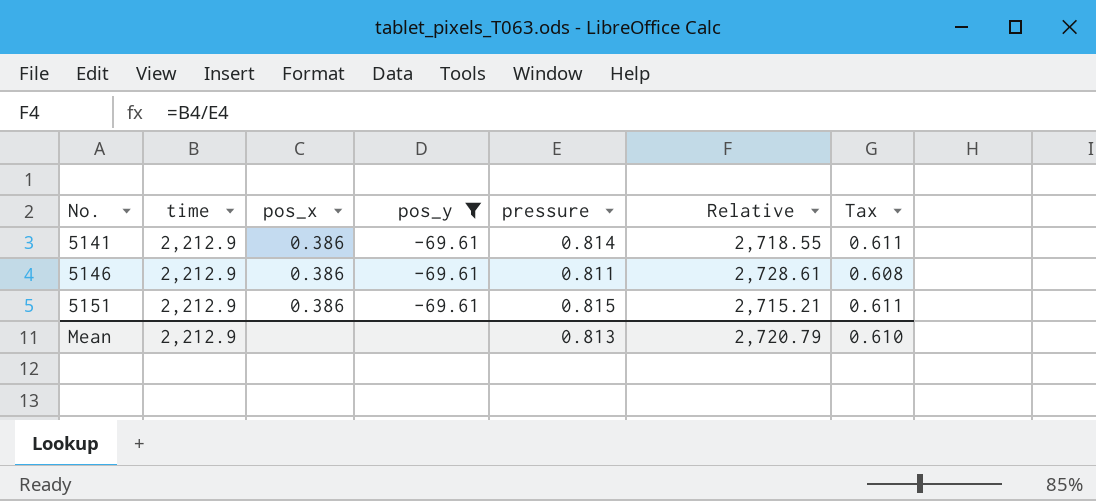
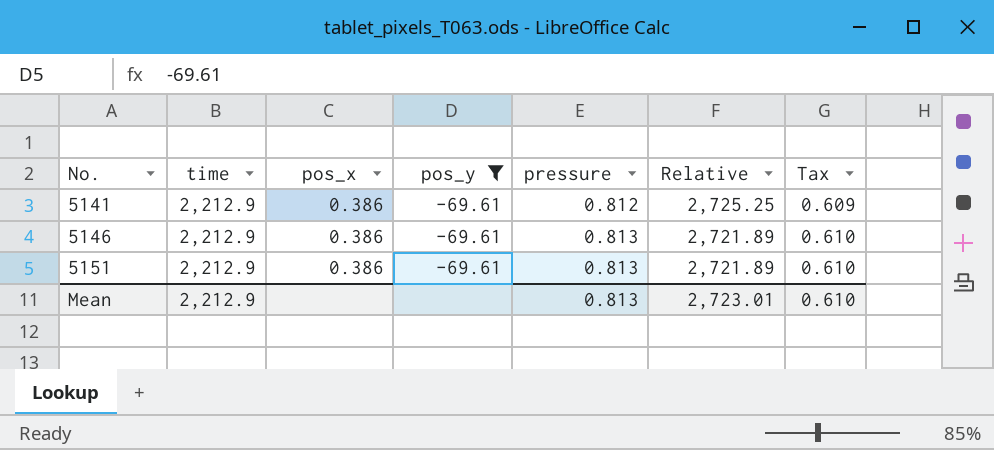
5141 | pressure: 0.814 -> 0.812
5141 | Relative: 2,718.55 -> 2,725.25
5141 | Tax: 0.611 -> 0.609
5146 | pressure: 0.811 -> 0.813
5146 | Relative: 2,728.61 -> 2,721.89
5146 | Tax: 0.608 -> 0.610
5151 | pressure: 0.815 -> 0.813
5151 | Relative: 2,715.21 -> 2,721.89
5151 | Tax: 0.611 -> 0.610
Mean | Relative: 2,720.79 -> 2,723.01

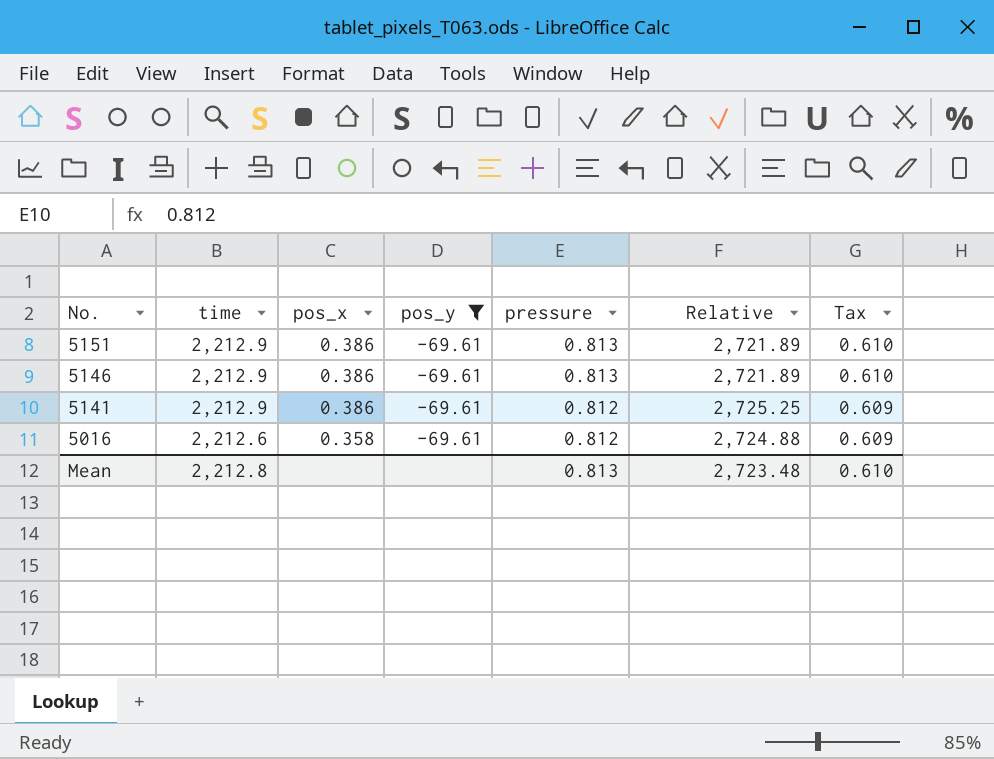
row order: No. ascending -> No. descending
row 5016: none -> 2,212.6 | 0.358 | -69.61 | 0.812 | 2,724.88 | 0.609
Mean | time: 2,212.9 -> 2,212.8
Mean | Relative: 2,723.01 -> 2,723.48

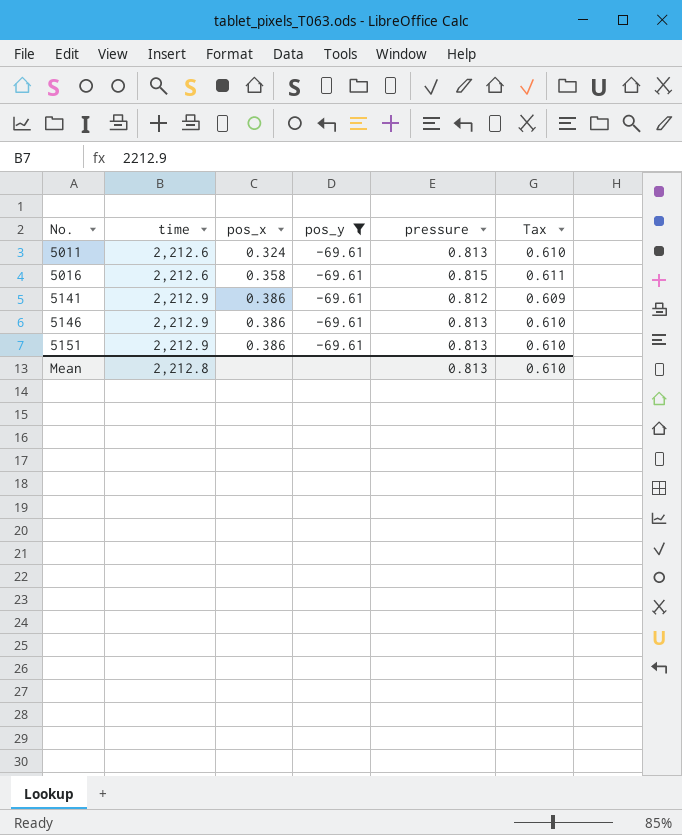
row order: No. descending -> No. ascending
column Relative | formula: [time] / [pressure] -> none
row 5011: none -> 2,212.6 | 0.324 | -69.61 | 0.813 | 0.610
5016 | pressure: 0.812 -> 0.815
5016 | Tax: 0.609 -> 0.611

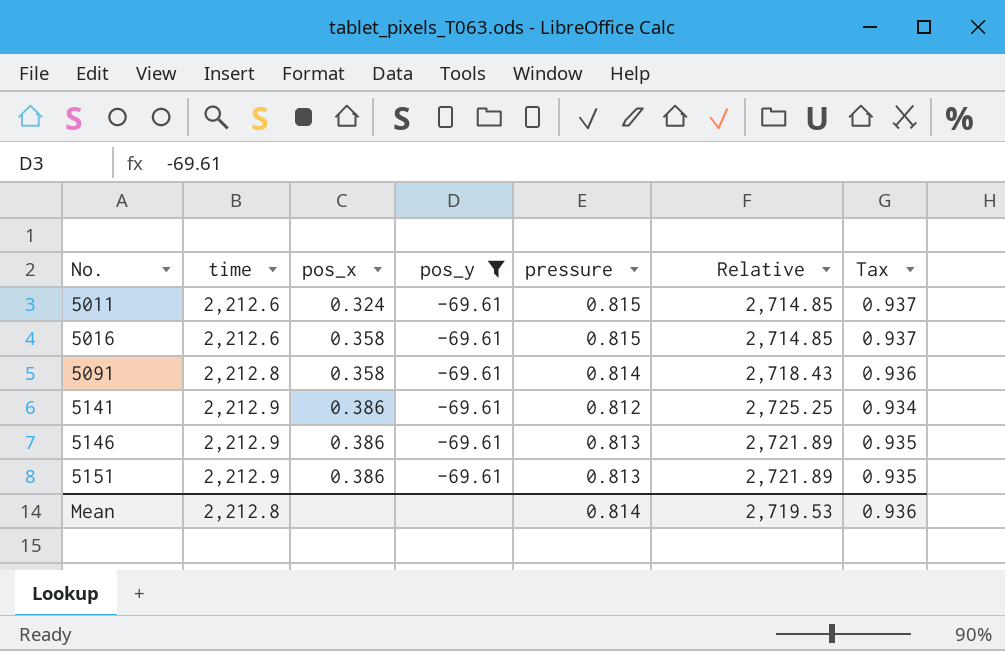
column Relative | formula: none -> [time] / [pressure]
column Tax | formula: [pressure] * 0.75 -> [pressure] * 1.15
5011 | pressure: 0.813 -> 0.815
row 5091: none -> 2,212.8 | 0.358 | -69.61 | 0.814 | 2,718.43 | 0.936
Mean | pressure: 0.813 -> 0.814
Mean | Tax: 0.610 -> 0.936

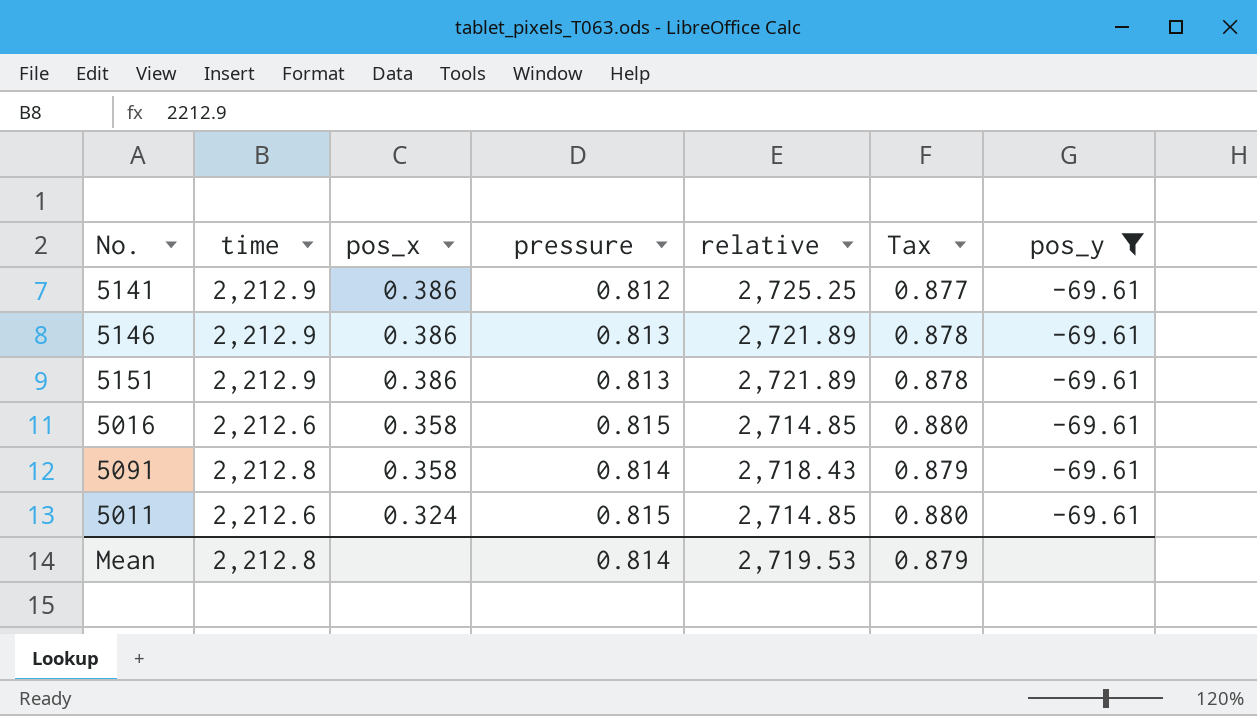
row order: No. ascending -> pos_x descending
column name: Relative -> relative
column Tax | formula: [pressure] * 1.15 -> [pressure] * 1.08
column pos_y | position: 4 -> 7
Mean | Tax: 0.936 -> 0.879

